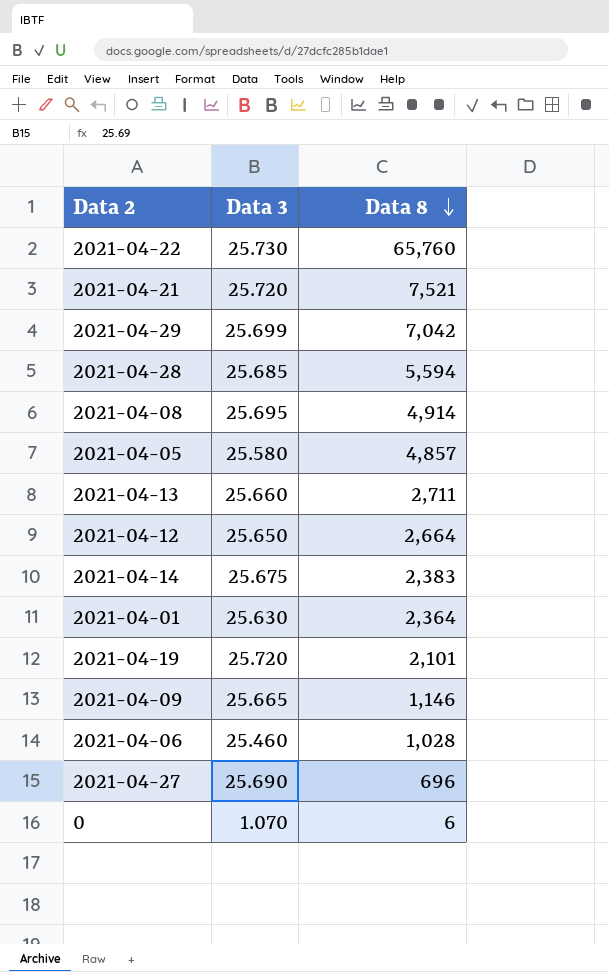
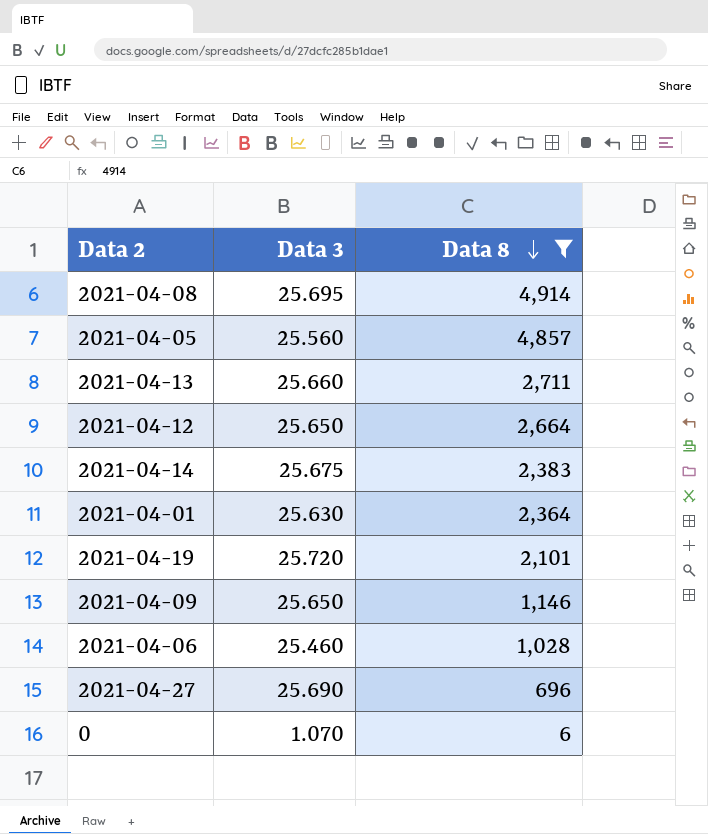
filter: none -> Data 8 <= 4,914
2021-04-05 | Data 3: 25.580 -> 25.560
2021-04-09 | Data 3: 25.665 -> 25.650

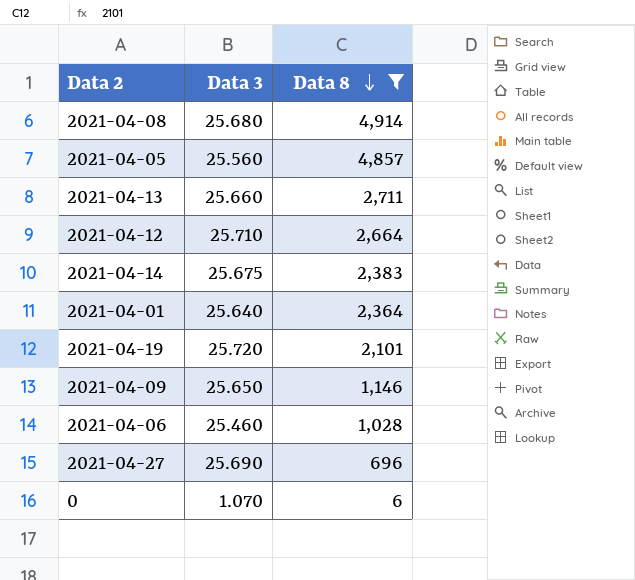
2021-04-08 | Data 3: 25.695 -> 25.680
2021-04-12 | Data 3: 25.650 -> 25.710
2021-04-01 | Data 3: 25.630 -> 25.640

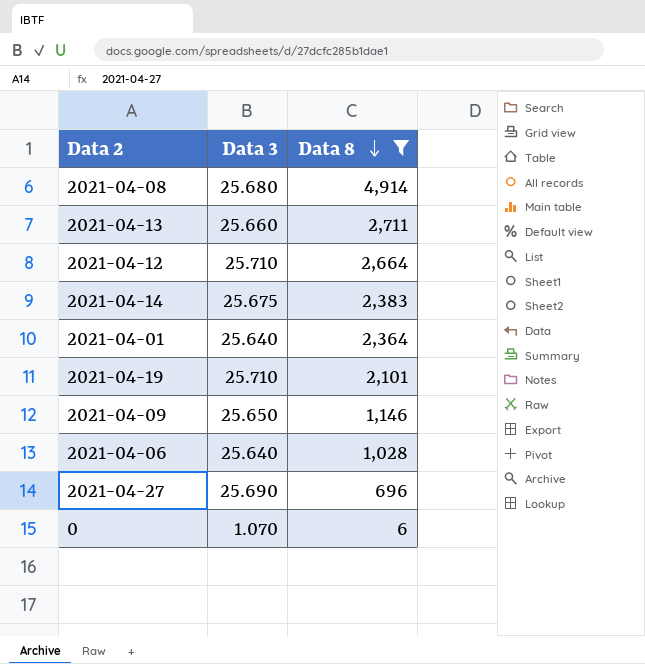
row 2021-04-05: 25.560 | 4,857 -> none
2021-04-19 | Data 3: 25.720 -> 25.710
2021-04-06 | Data 3: 25.460 -> 25.640

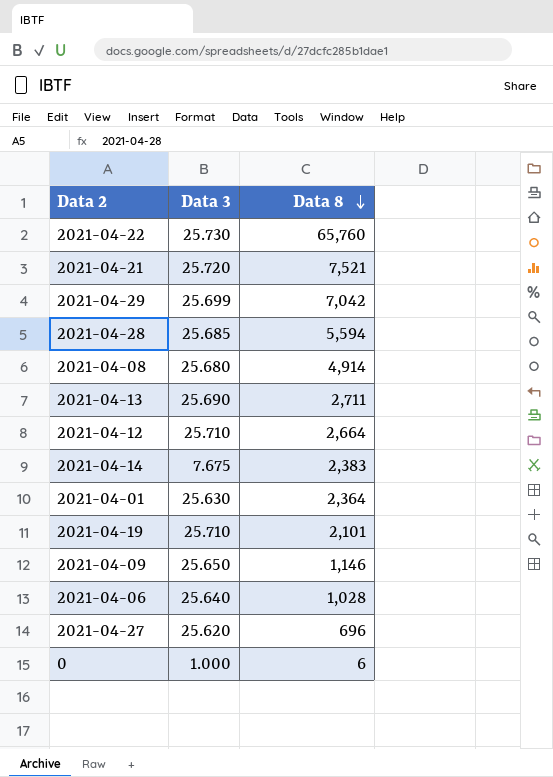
filter: Data 8 <= 4,914 -> none
2021-04-13 | Data 3: 25.660 -> 25.690
2021-04-14 | Data 3: 25.675 -> 7.675
2021-04-01 | Data 3: 25.640 -> 25.630
2021-04-27 | Data 3: 25.690 -> 25.620
0 | Data 3: 1.070 -> 1.000

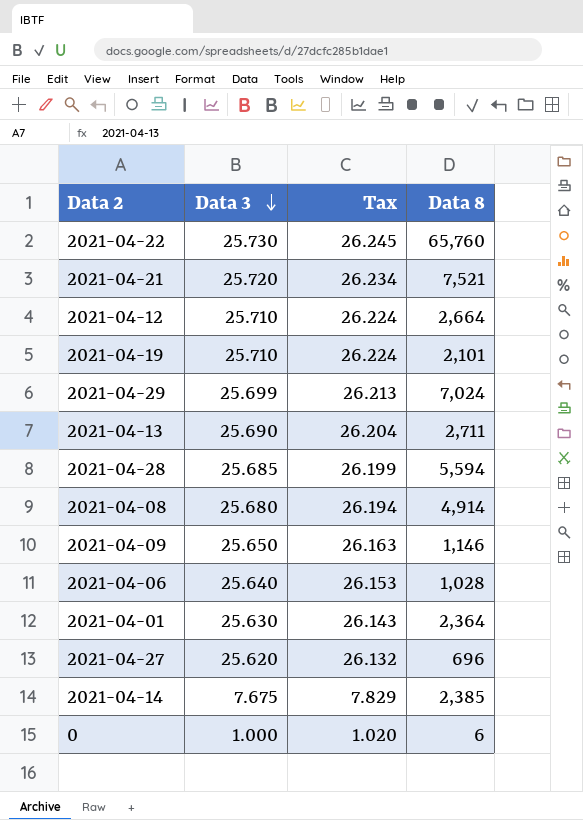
row order: Data 8 descending -> Data 3 descending
column Tax | formula: none -> [Data 3] * 1.02
2021-04-29 | Data 8: 7,042 -> 7,024
2021-04-14 | Data 8: 2,383 -> 2,385

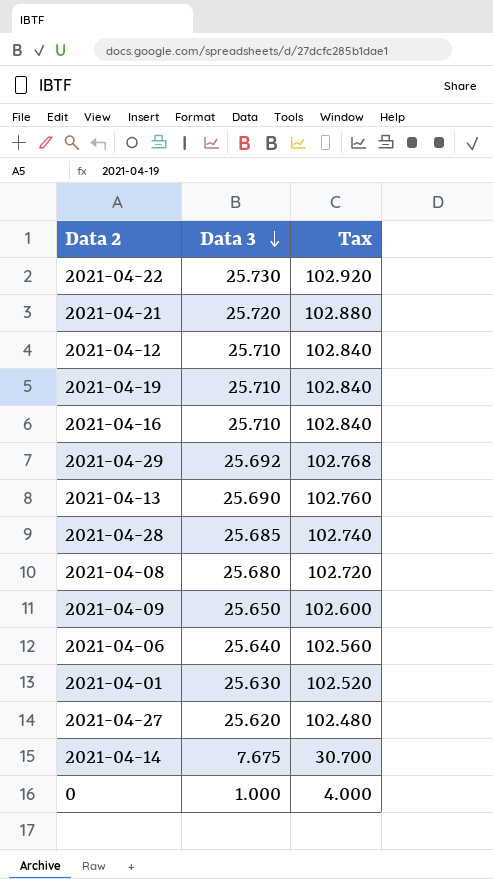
column Data 8 | position: 4 -> none
column Tax | formula: [Data 3] * 1.02 -> [Data 3] * 4
row 2021-04-16: none -> 25.710 | 102.840
2021-04-29 | Data 3: 25.699 -> 25.692

